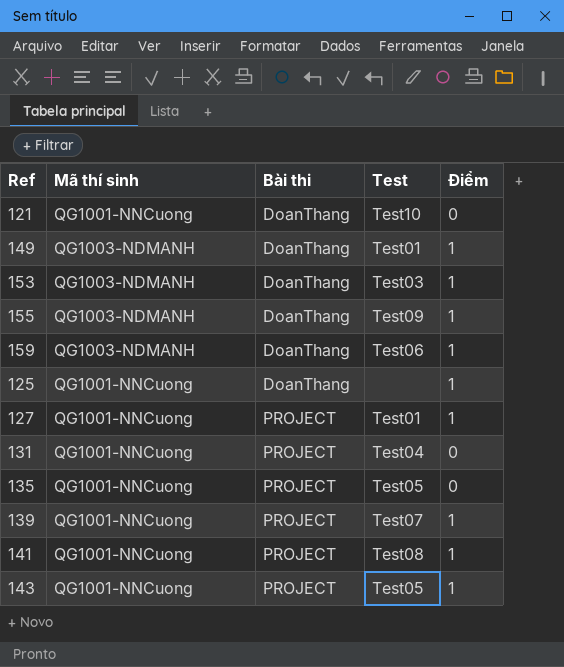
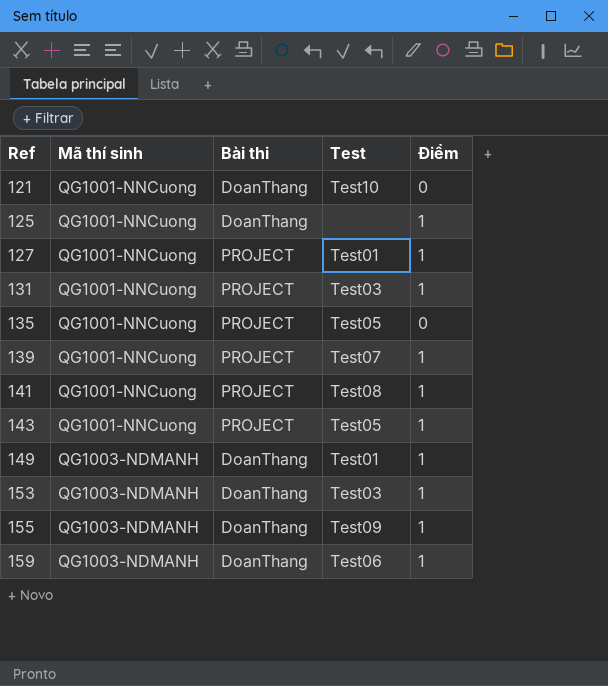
row order: Bài thi ascending -> Ref ascending
131 | Test: Test04 -> Test03
131 | Điểm: 0 -> 1

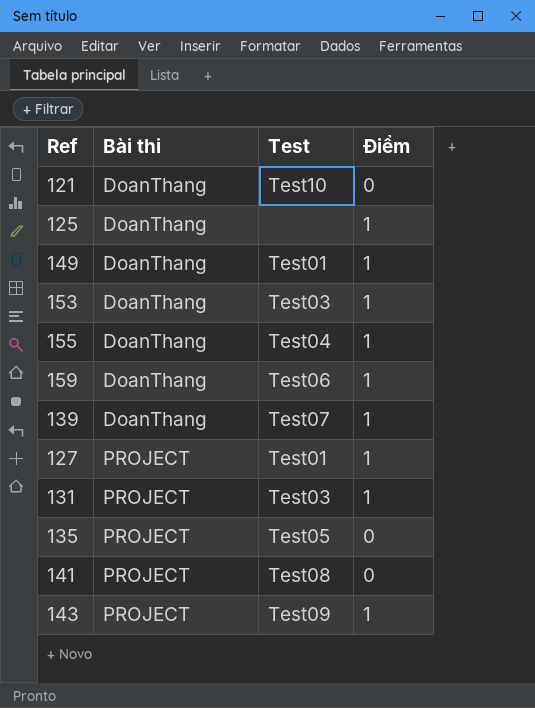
row order: Ref ascending -> Bài thi ascending
column Mã thí sinh | position: 2 -> none
155 | Test: Test09 -> Test04
139 | Bài thi: PROJECT -> DoanThang
141 | Điểm: 1 -> 0
143 | Test: Test05 -> Test09

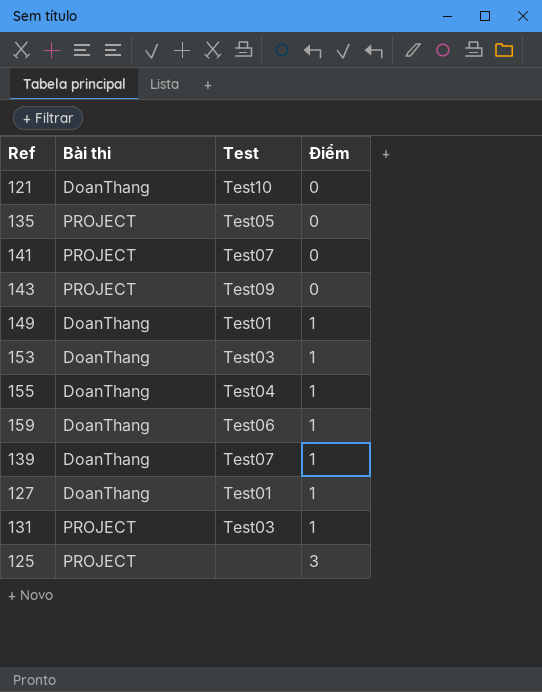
row order: Bài thi ascending -> Điểm ascending
141 | Test: Test08 -> Test07
143 | Điểm: 1 -> 0
127 | Bài thi: PROJECT -> DoanThang
125 | Bài thi: DoanThang -> PROJECT
125 | Điểm: 1 -> 3

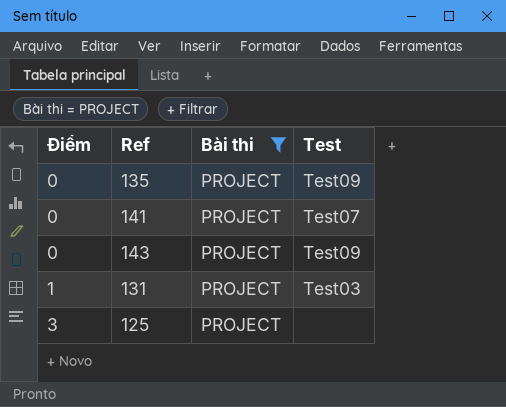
filter: none -> Bài thi = PROJECT
column Điểm | position: 4 -> 1
135 | Test: Test05 -> Test09

